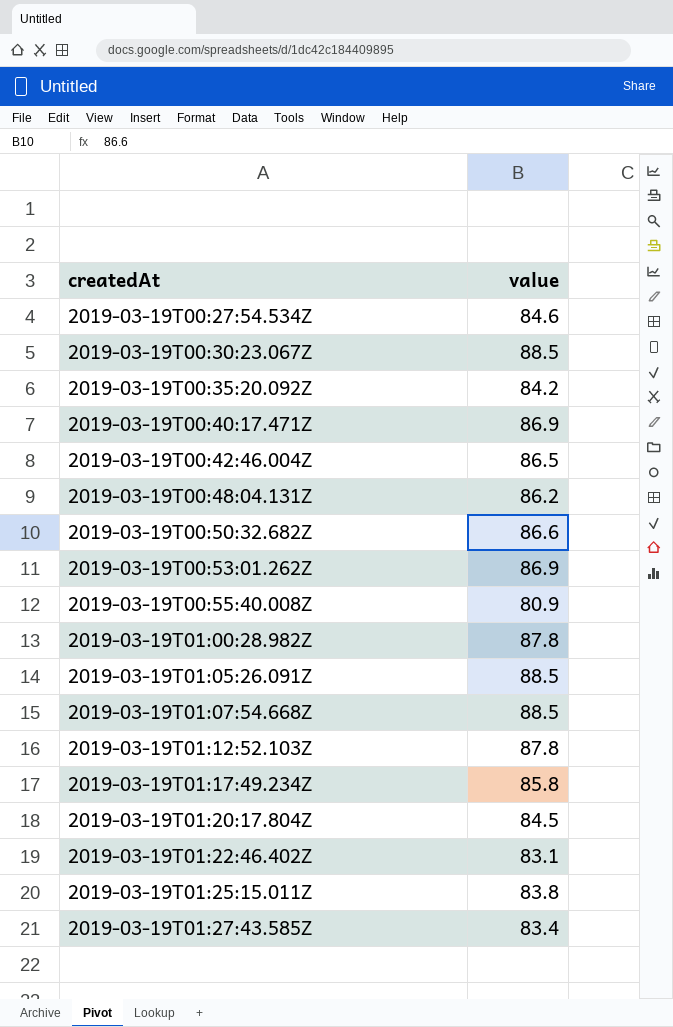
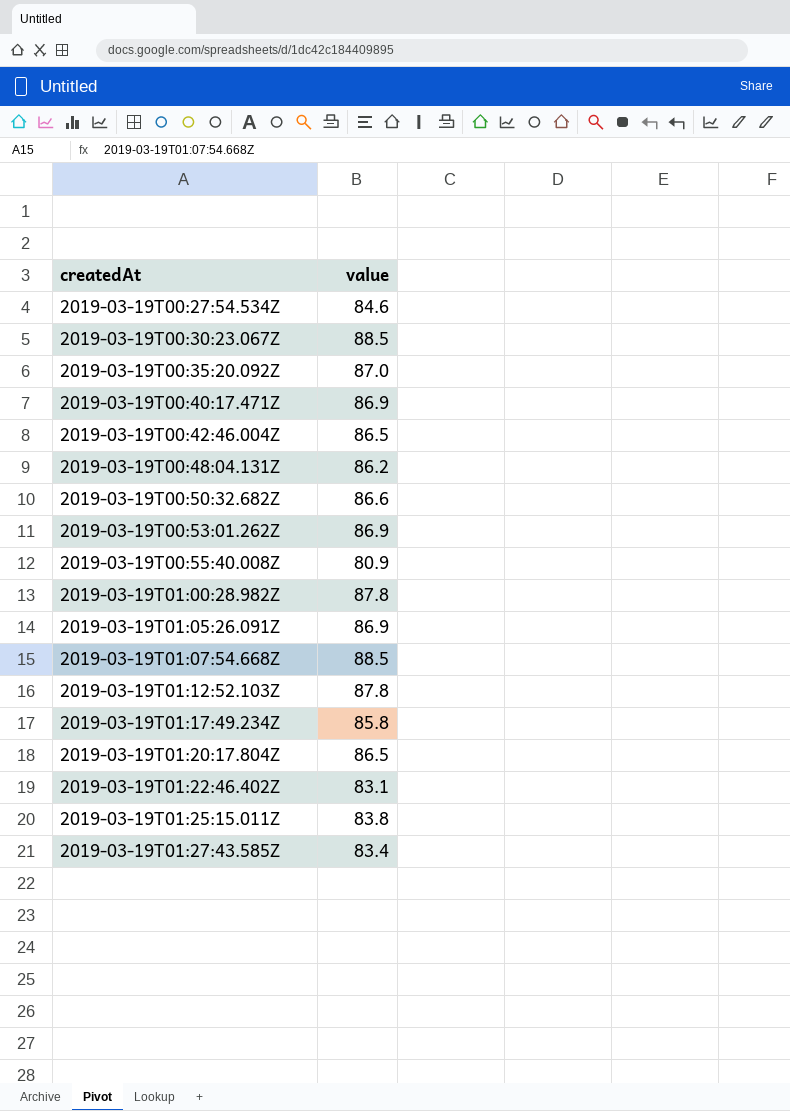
2019-03-19T00:35:20.092Z | value: 84.2 -> 87.0
2019-03-19T01:05:26.091Z | value: 88.5 -> 86.9
2019-03-19T01:20:17.804Z | value: 84.5 -> 86.5

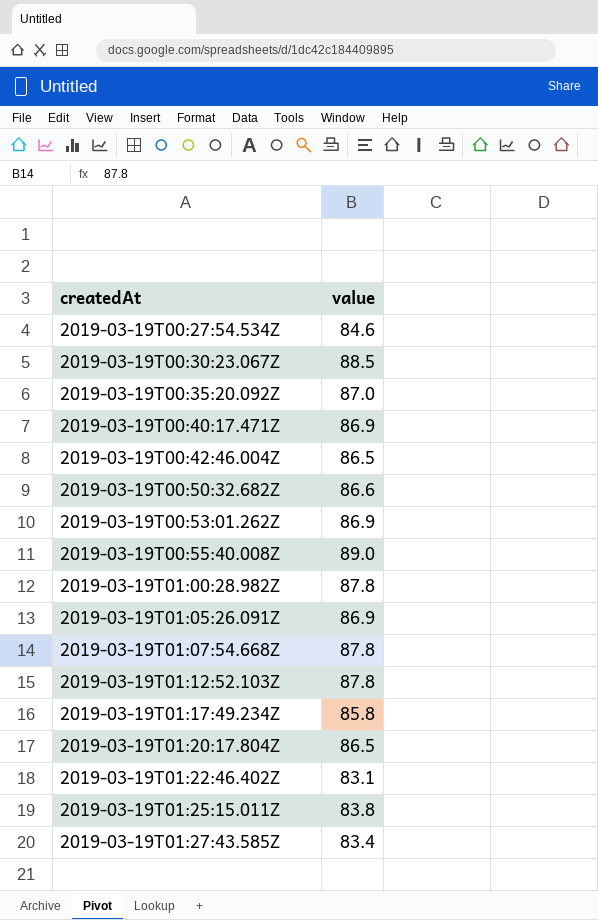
row 2019-03-19T00:48:04.131Z: 86.2 -> none
2019-03-19T00:55:40.008Z | value: 80.9 -> 89.0
2019-03-19T01:07:54.668Z | value: 88.5 -> 87.8

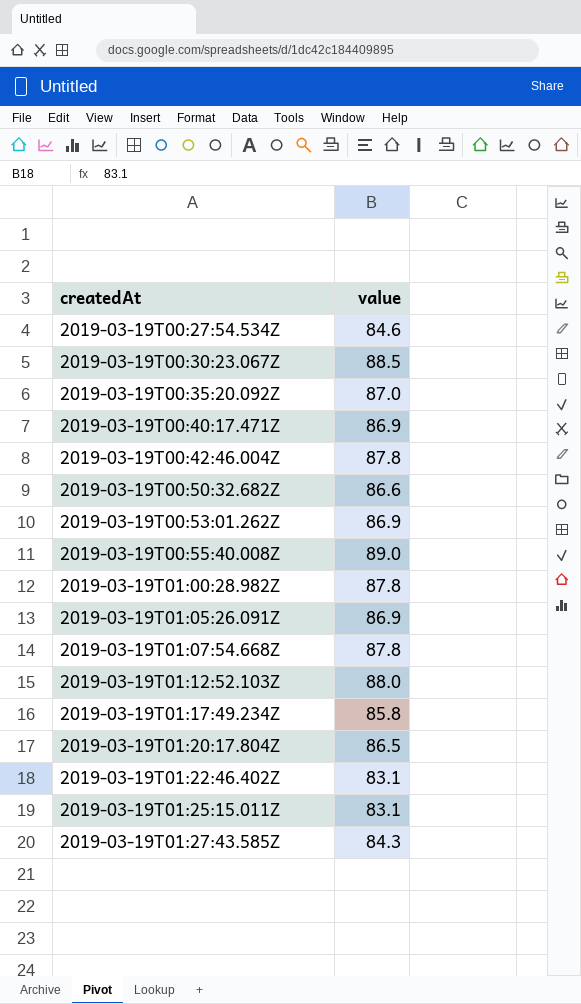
2019-03-19T00:42:46.004Z | value: 86.5 -> 87.8
2019-03-19T01:12:52.103Z | value: 87.8 -> 88.0
2019-03-19T01:25:15.011Z | value: 83.8 -> 83.1
2019-03-19T01:27:43.585Z | value: 83.4 -> 84.3

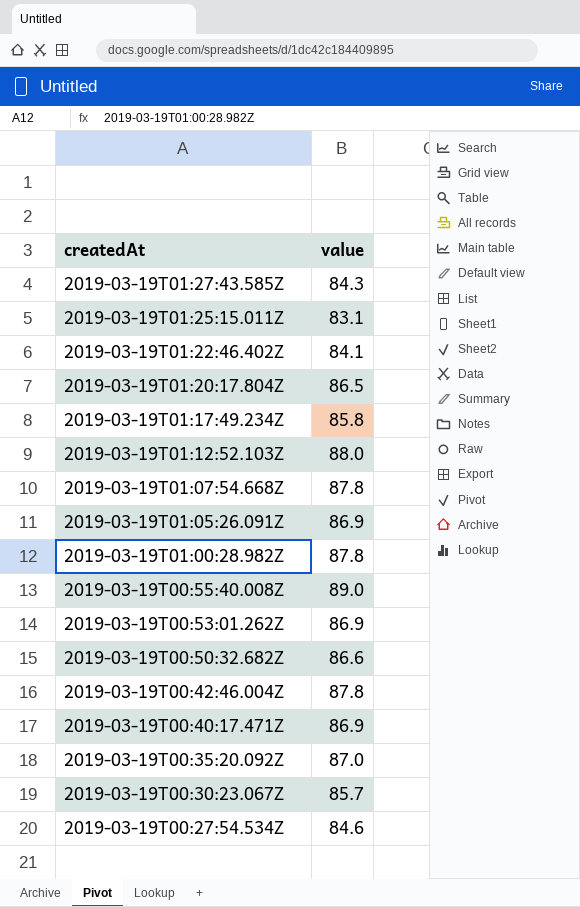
row order: createdAt ascending -> createdAt descending
2019-03-19T01:22:46.402Z | value: 83.1 -> 84.1
2019-03-19T00:30:23.067Z | value: 88.5 -> 85.7

